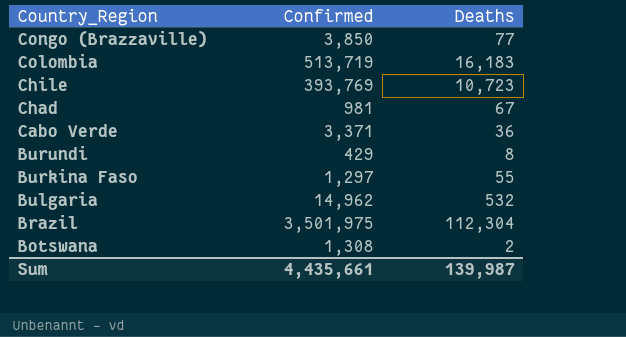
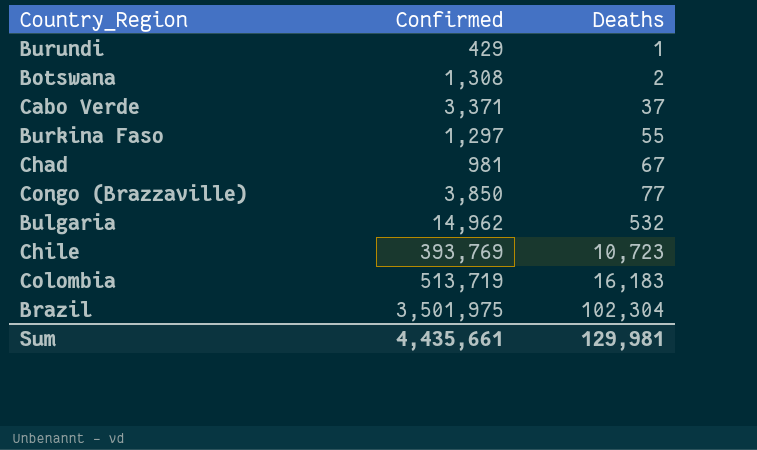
row order: Country_Region descending -> Deaths ascending
Burundi | Deaths: 8 -> 1
Cabo Verde | Deaths: 36 -> 37
Brazil | Deaths: 112,304 -> 102,304
Sum | Deaths: 139,987 -> 129,981

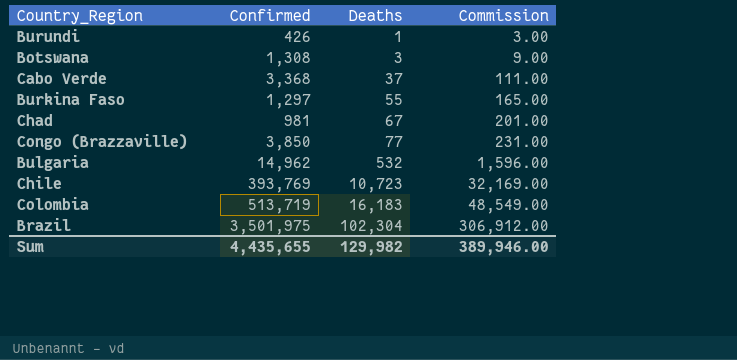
column Commission | formula: none -> [Deaths] * 3
Burundi | Confirmed: 429 -> 426
Botswana | Deaths: 2 -> 3
Cabo Verde | Confirmed: 3,371 -> 3,368
Sum | Confirmed: 4,435,661 -> 4,435,655
Sum | Deaths: 129,981 -> 129,982

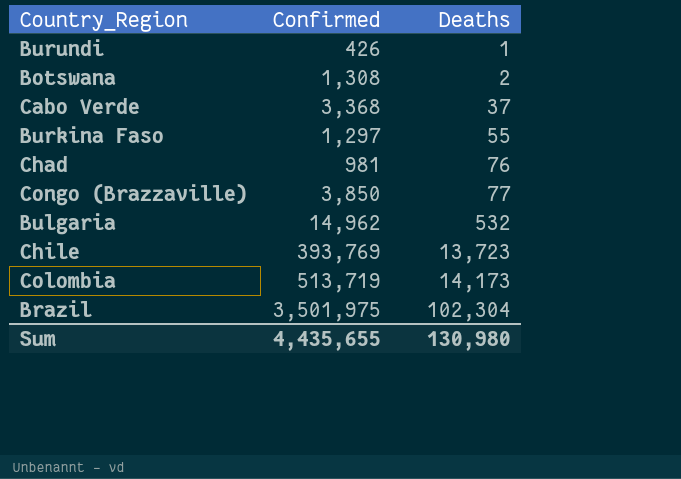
column Commission | formula: [Deaths] * 3 -> none
Botswana | Deaths: 3 -> 2
Chad | Deaths: 67 -> 76
Chile | Deaths: 10,723 -> 13,723
Colombia | Deaths: 16,183 -> 14,173
Sum | Deaths: 129,982 -> 130,980

